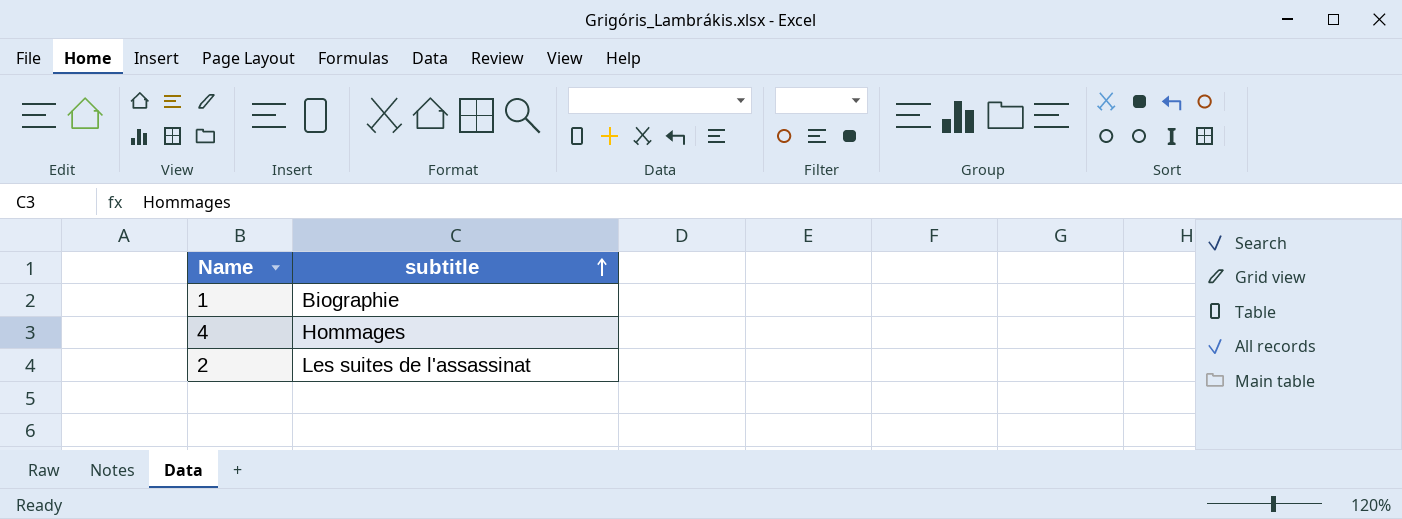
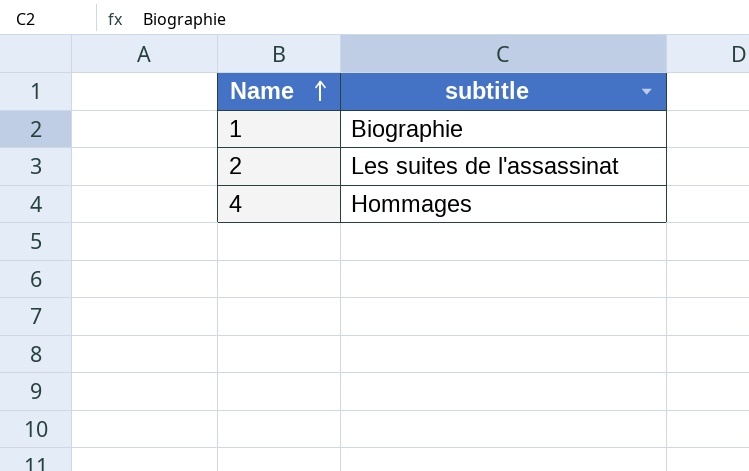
row order: subtitle ascending -> Name ascending

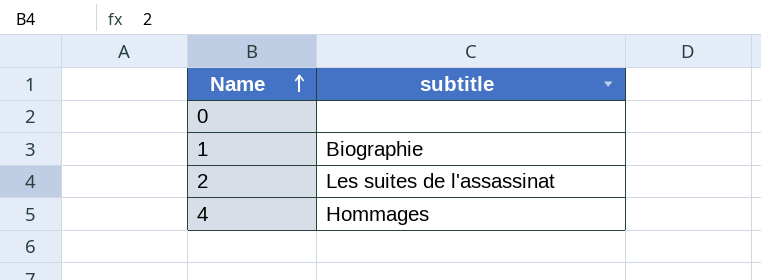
row 0: none -> none

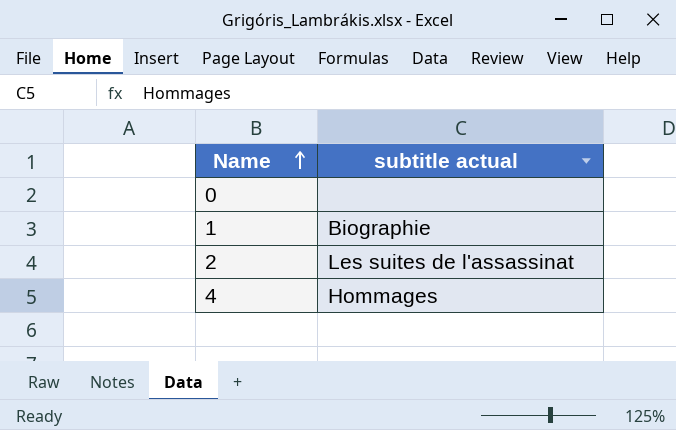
column name: subtitle -> subtitle actual

